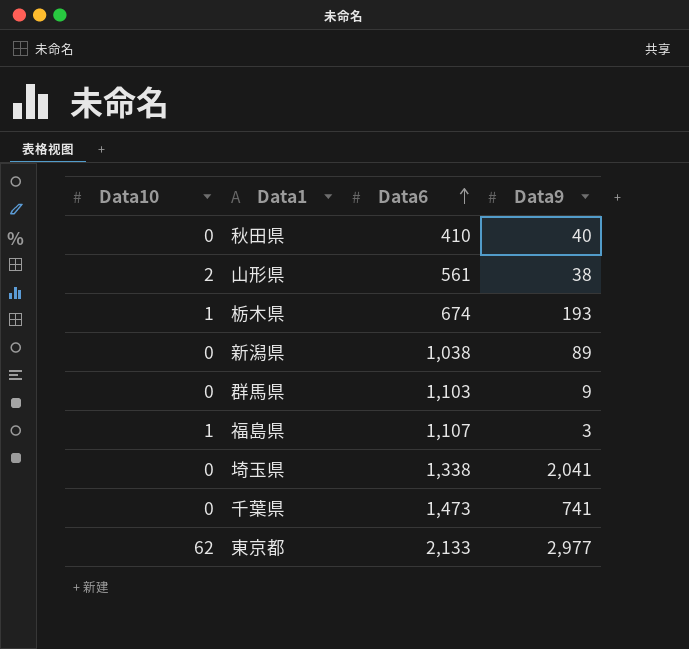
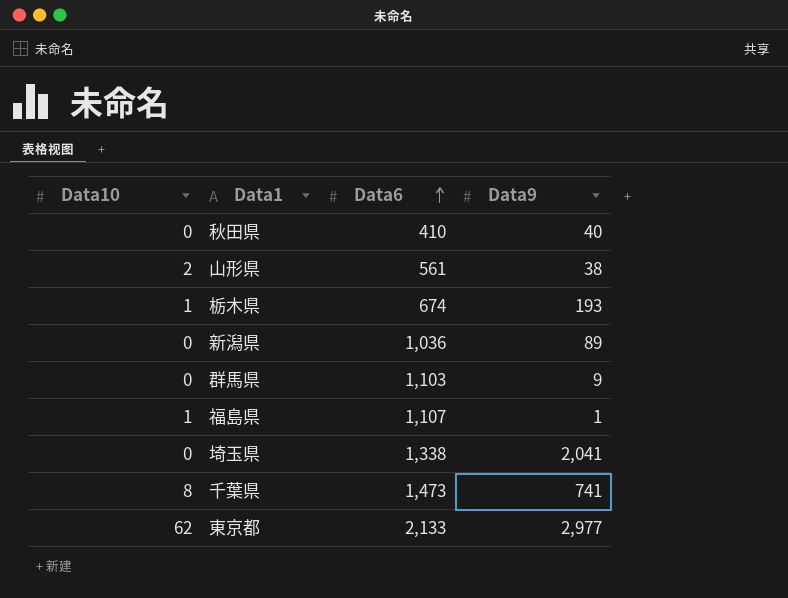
新潟県 | Data6: 1,038 -> 1,036
福島県 | Data9: 3 -> 1
千葉県 | Data10: 0 -> 8

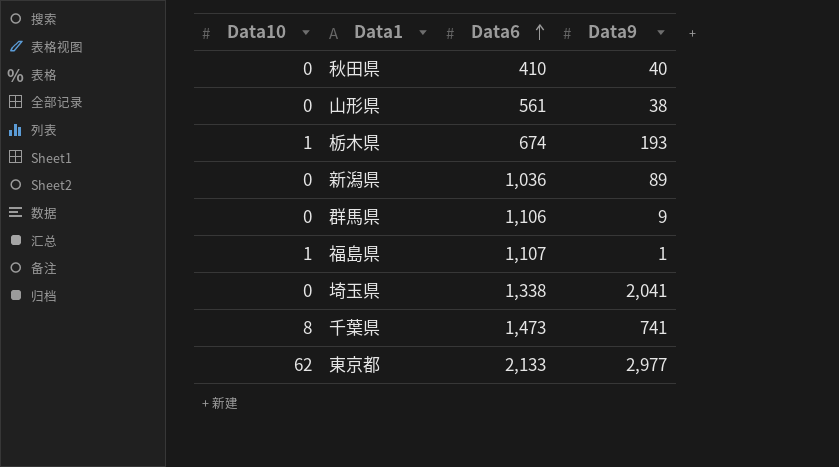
山形県 | Data10: 2 -> 0
群馬県 | Data6: 1,103 -> 1,106

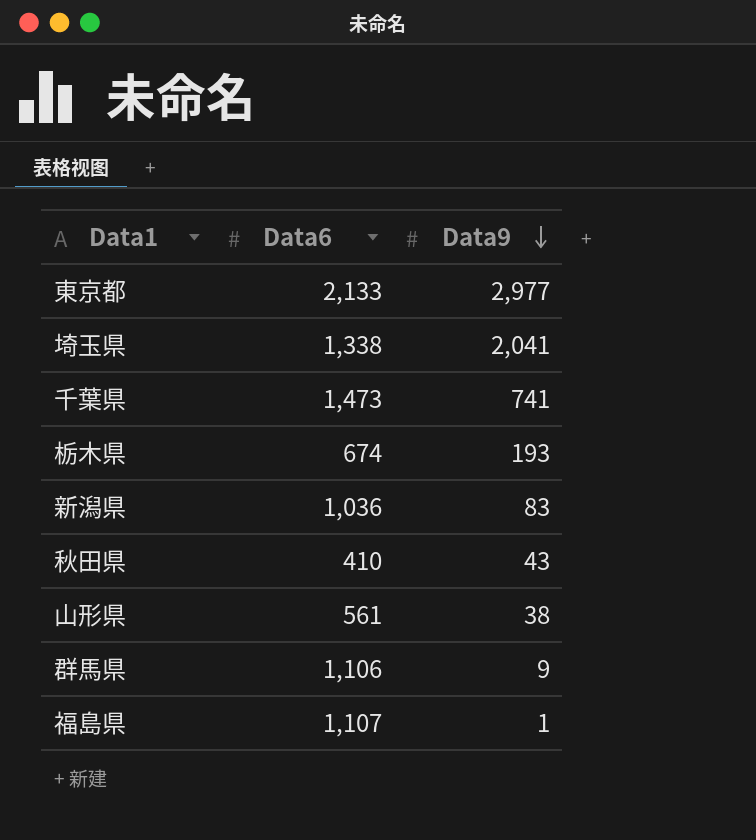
row order: Data6 ascending -> Data9 descending
column Data10 | position: 1 -> none
新潟県 | Data9: 89 -> 83
秋田県 | Data9: 40 -> 43

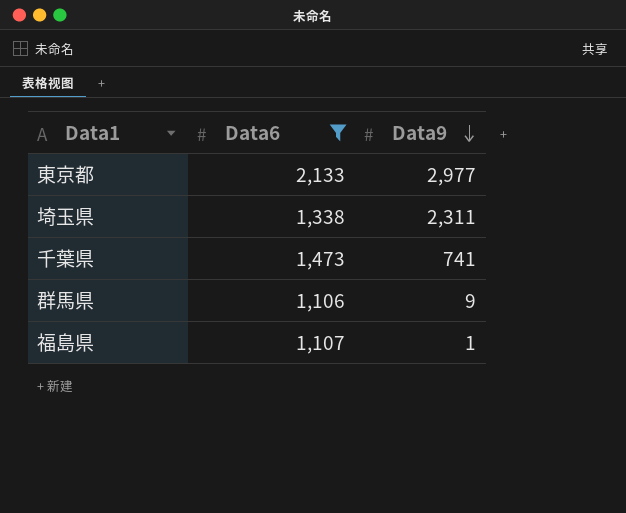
filter: none -> Data6 >= 1,106
埼玉県 | Data9: 2,041 -> 2,311

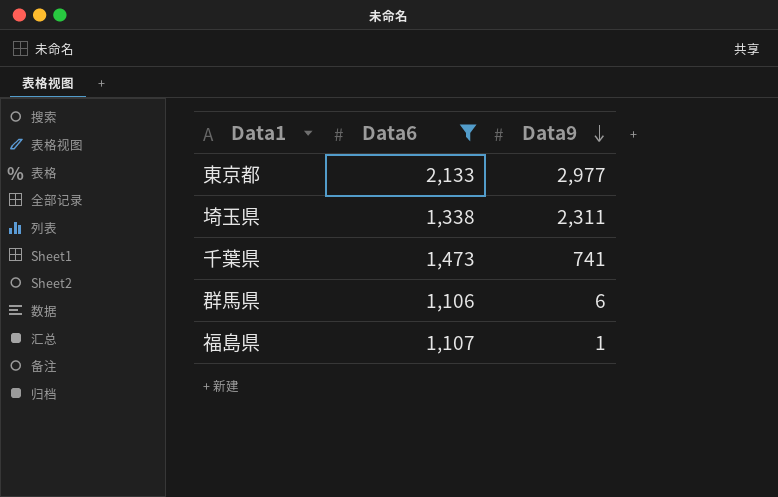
群馬県 | Data9: 9 -> 6

